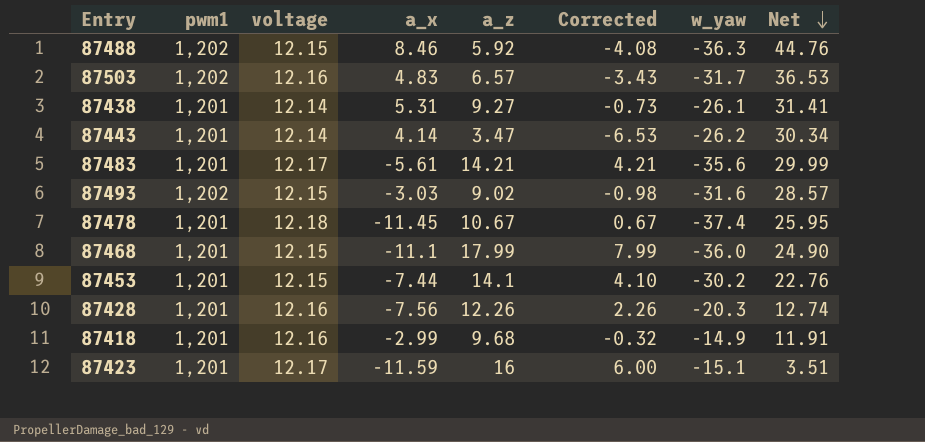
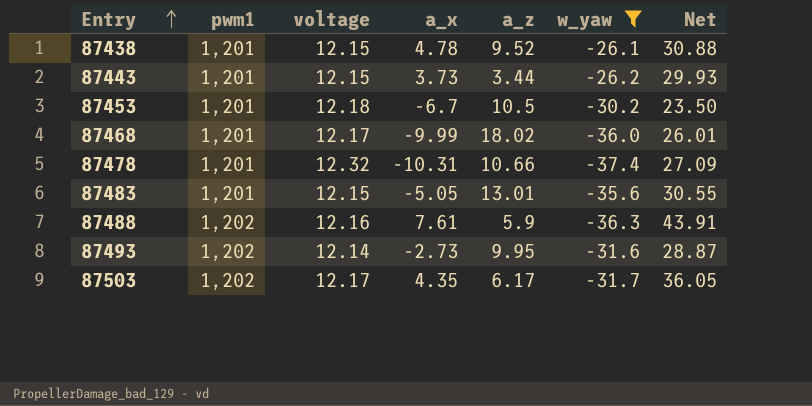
filter: none -> w_yaw <= -26.1
row order: Net descending -> Entry ascending
column Corrected | formula: [a_z] - 10 -> none
87438 | voltage: 12.14 -> 12.15
87438 | a_x: 5.31 -> 4.78
87438 | a_z: 9.27 -> 9.52
87438 | Net: 31.41 -> 30.88
87443 | voltage: 12.14 -> 12.15
87443 | a_x: 4.14 -> 3.73
87443 | a_z: 3.47 -> 3.44
87443 | Net: 30.34 -> 29.93
87453 | voltage: 12.15 -> 12.18
87453 | a_x: -7.44 -> -6.7
87453 | a_z: 14.1 -> 10.5
87453 | Net: 22.76 -> 23.50
87468 | voltage: 12.15 -> 12.17
87468 | a_x: -11.1 -> -9.99
87468 | a_z: 17.99 -> 18.02
87468 | Net: 24.90 -> 26.01
87478 | voltage: 12.18 -> 12.32
87478 | a_x: -11.45 -> -10.31
87478 | a_z: 10.67 -> 10.66
87478 | Net: 25.95 -> 27.09
87483 | voltage: 12.17 -> 12.15
87483 | a_x: -5.61 -> -5.05
87483 | a_z: 14.21 -> 13.01
87483 | Net: 29.99 -> 30.55
87488 | voltage: 12.15 -> 12.16
87488 | a_x: 8.46 -> 7.61
87488 | a_z: 5.92 -> 5.9
87488 | Net: 44.76 -> 43.91
87493 | voltage: 12.15 -> 12.14
87493 | a_x: -3.03 -> -2.73
87493 | a_z: 9.02 -> 9.95
87493 | Net: 28.57 -> 28.87
87503 | voltage: 12.16 -> 12.17
87503 | a_x: 4.83 -> 4.35
87503 | a_z: 6.57 -> 6.17
87503 | Net: 36.53 -> 36.05

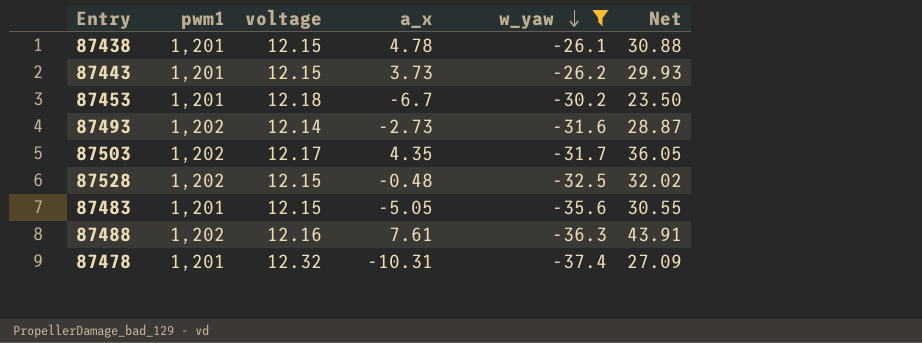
row order: Entry ascending -> w_yaw descending
column a_z | position: 5 -> none
row 87468: 1,201 | 12.17 | -9.99 | 18.02 | -36.0 | 26.01 -> none
row 87528: none -> 1,202 | 12.15 | -0.48 | -32.5 | 32.02

